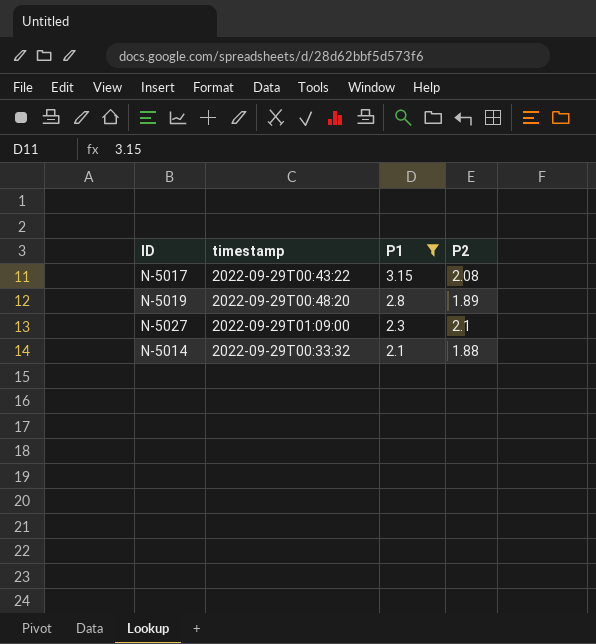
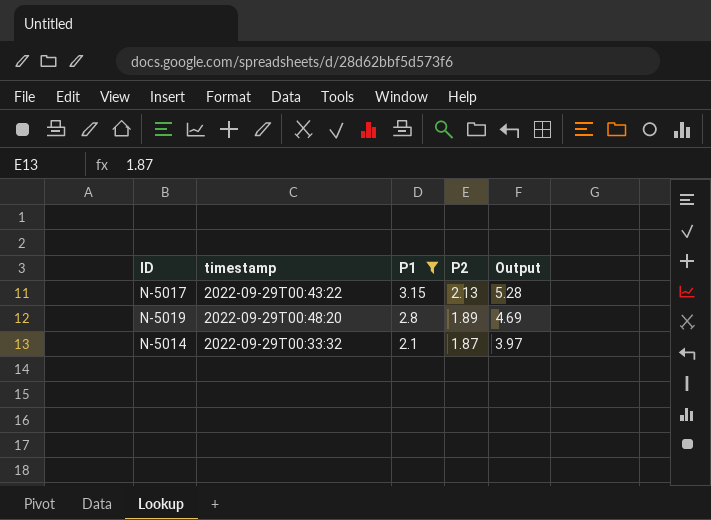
column Output | formula: none -> [P1] + [P2]
row N-5027: 2022-09-29T01:09:00 | 2.3 | 2.1 -> none
N-5017 | P2: 2.08 -> 2.13
N-5014 | P2: 1.88 -> 1.87

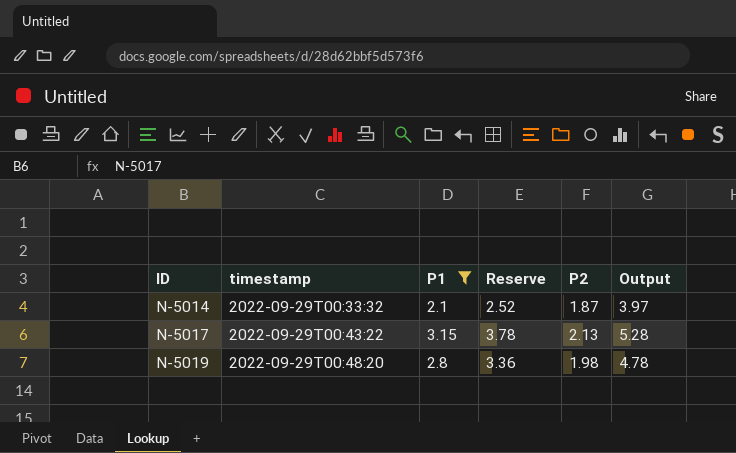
row order: P1 descending -> ID ascending
column Reserve | formula: none -> [P1] * 1.2
N-5019 | P2: 1.89 -> 1.98
N-5019 | Output: 4.69 -> 4.78

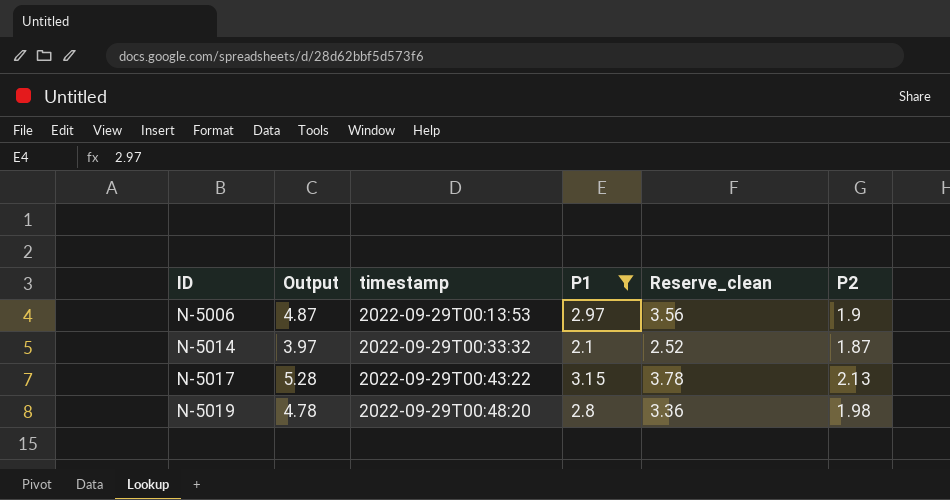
column Output | position: 6 -> 2
column name: Reserve -> Reserve_clean
row N-5006: none -> 4.87 | 2022-09-29T00:13:53 | 2.97 | 3.56 | 1.9

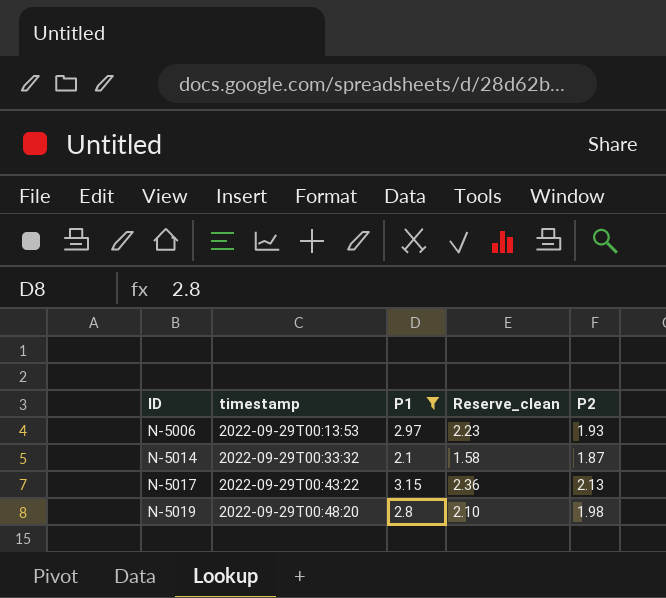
column Output | formula: [P1] + [P2] -> none
column Reserve_clean | formula: [P1] * 1.2 -> [P1] * 0.75
N-5006 | P2: 1.9 -> 1.93

